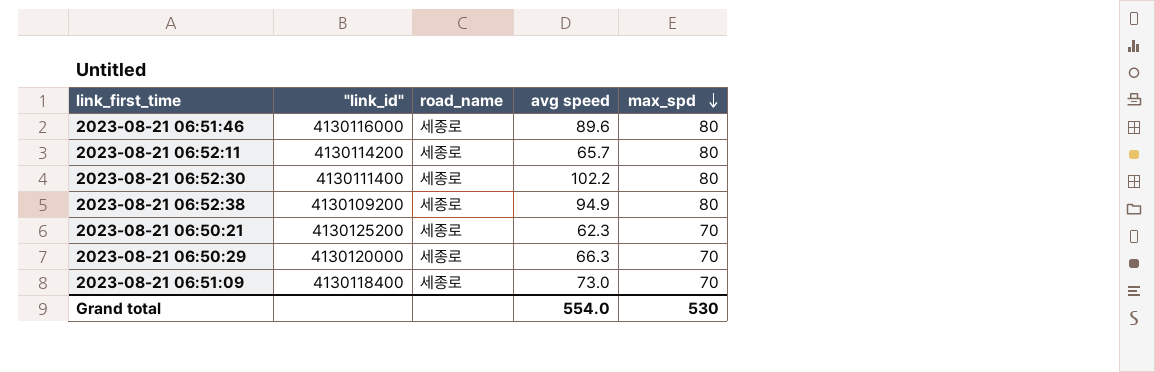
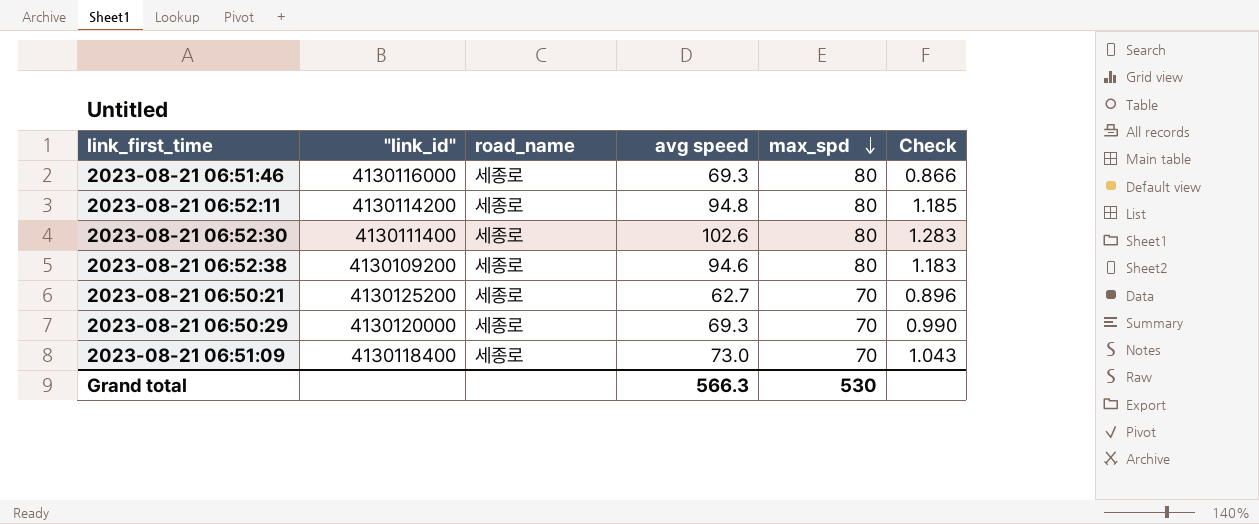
column Check | formula: none -> [avg speed] / [max_spd]
2023-08-21 06:51:46 | avg speed: 89.6 -> 69.3
2023-08-21 06:52:11 | avg speed: 65.7 -> 94.8
2023-08-21 06:52:30 | avg speed: 102.2 -> 102.6
2023-08-21 06:52:38 | avg speed: 94.9 -> 94.6
2023-08-21 06:50:21 | avg speed: 62.3 -> 62.7
2023-08-21 06:50:29 | avg speed: 66.3 -> 69.3
Grand total | avg speed: 554.0 -> 566.3

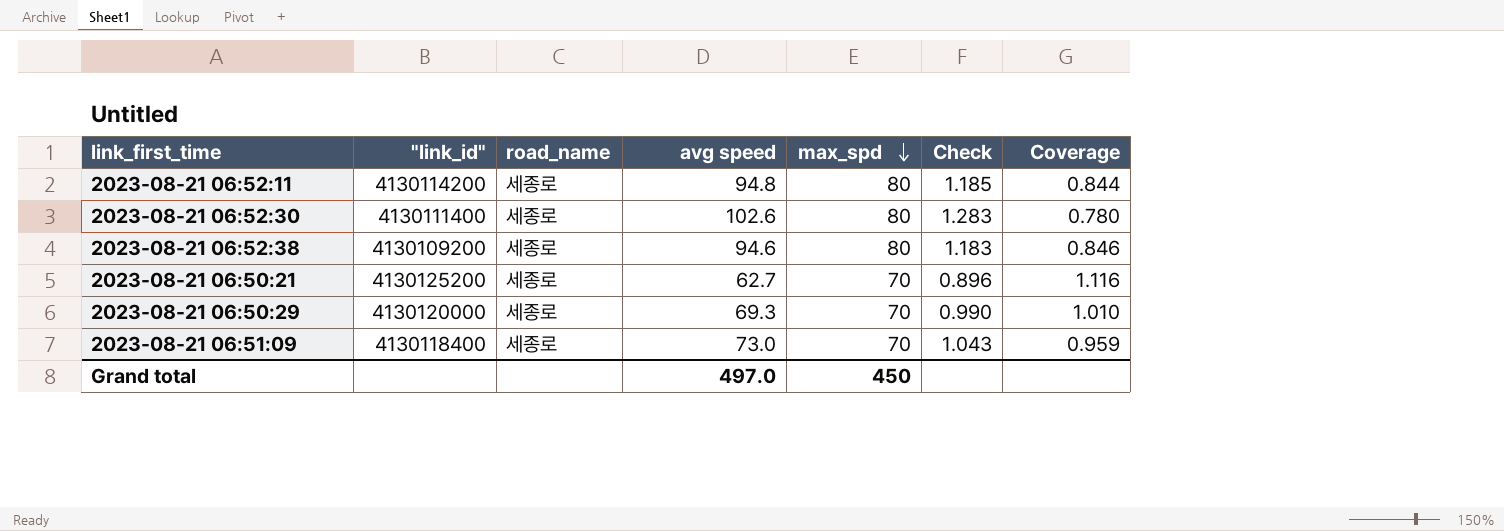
column Coverage | formula: none -> [max_spd] / [avg speed]
row 2023-08-21 06:51:46: 4130116000 | 세종로 | 69.3 | 80 | 0.866 -> none
Grand total | avg speed: 566.3 -> 497.0
Grand total | max_spd: 530 -> 450

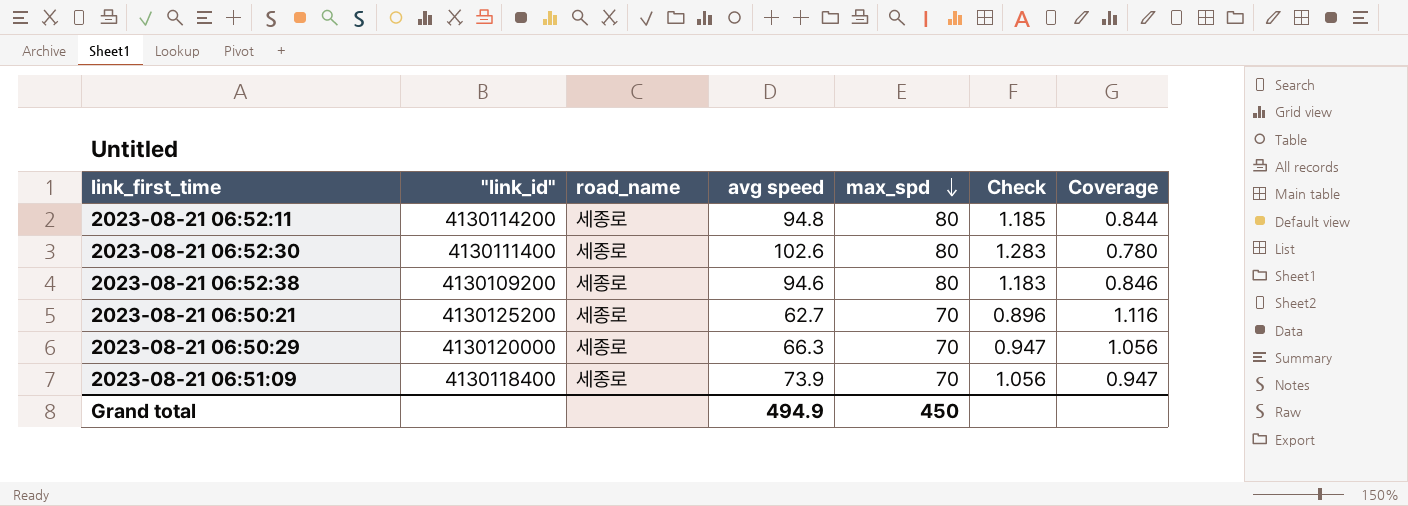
2023-08-21 06:50:29 | avg speed: 69.3 -> 66.3
2023-08-21 06:50:29 | Check: 0.990 -> 0.947
2023-08-21 06:50:29 | Coverage: 1.010 -> 1.056
2023-08-21 06:51:09 | avg speed: 73.0 -> 73.9
2023-08-21 06:51:09 | Check: 1.043 -> 1.056
2023-08-21 06:51:09 | Coverage: 0.959 -> 0.947
Grand total | avg speed: 497.0 -> 494.9

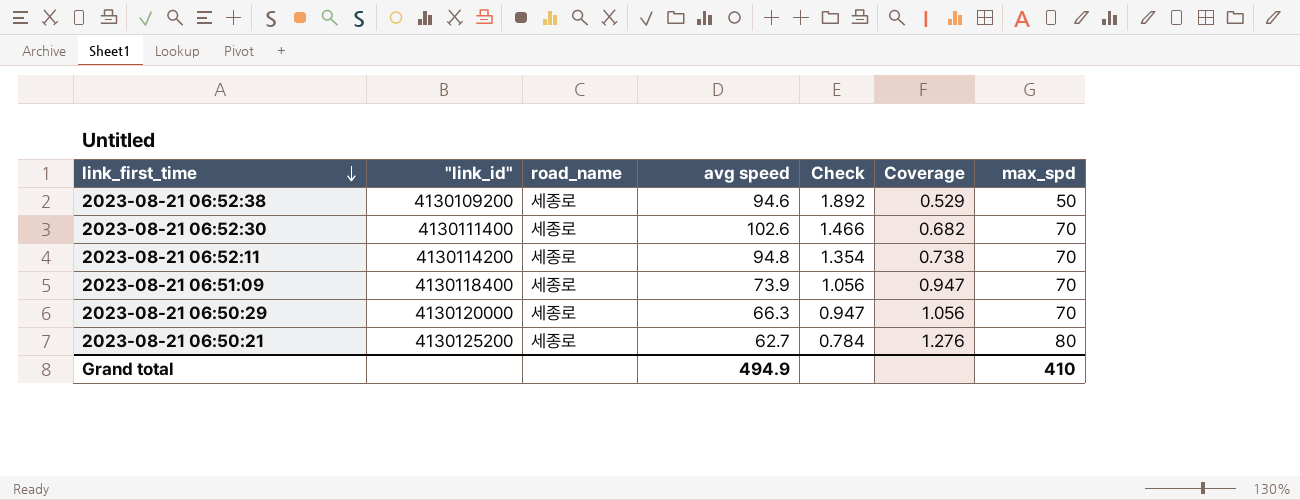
row order: max_spd descending -> link_first_time descending
column max_spd | position: 5 -> 7
2023-08-21 06:52:38 | Check: 1.183 -> 1.892
2023-08-21 06:52:38 | Coverage: 0.846 -> 0.529
2023-08-21 06:52:38 | max_spd: 80 -> 50
2023-08-21 06:52:30 | Check: 1.283 -> 1.466
2023-08-21 06:52:30 | Coverage: 0.780 -> 0.682
2023-08-21 06:52:30 | max_spd: 80 -> 70
2023-08-21 06:52:11 | Check: 1.185 -> 1.354
2023-08-21 06:52:11 | Coverage: 0.844 -> 0.738
2023-08-21 06:52:11 | max_spd: 80 -> 70
2023-08-21 06:50:21 | Check: 0.896 -> 0.784
2023-08-21 06:50:21 | Coverage: 1.116 -> 1.276
2023-08-21 06:50:21 | max_spd: 70 -> 80
Grand total | max_spd: 450 -> 410

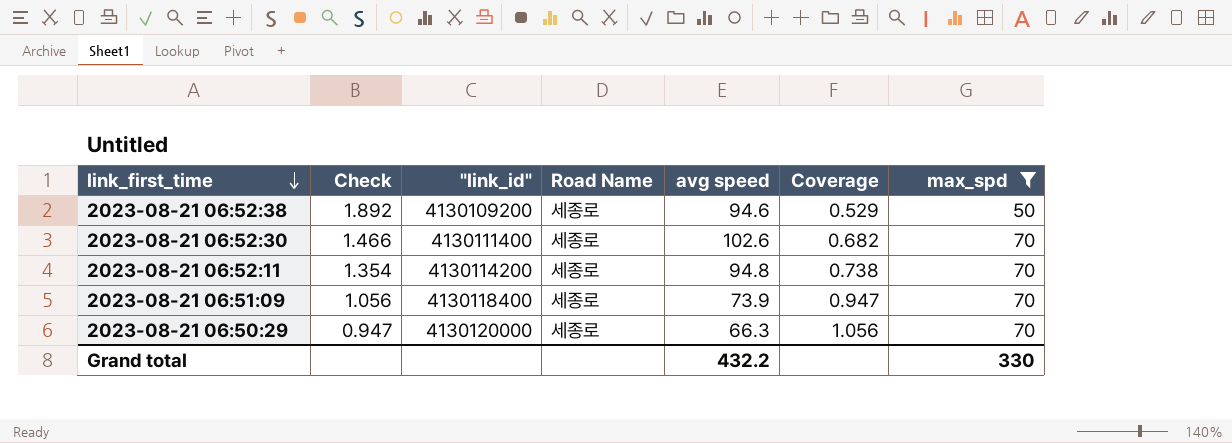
filter: none -> max_spd != 80
column Check | position: 5 -> 2
column name: road_name -> Road Name
Grand total | avg speed: 494.9 -> 432.2
Grand total | max_spd: 410 -> 330

